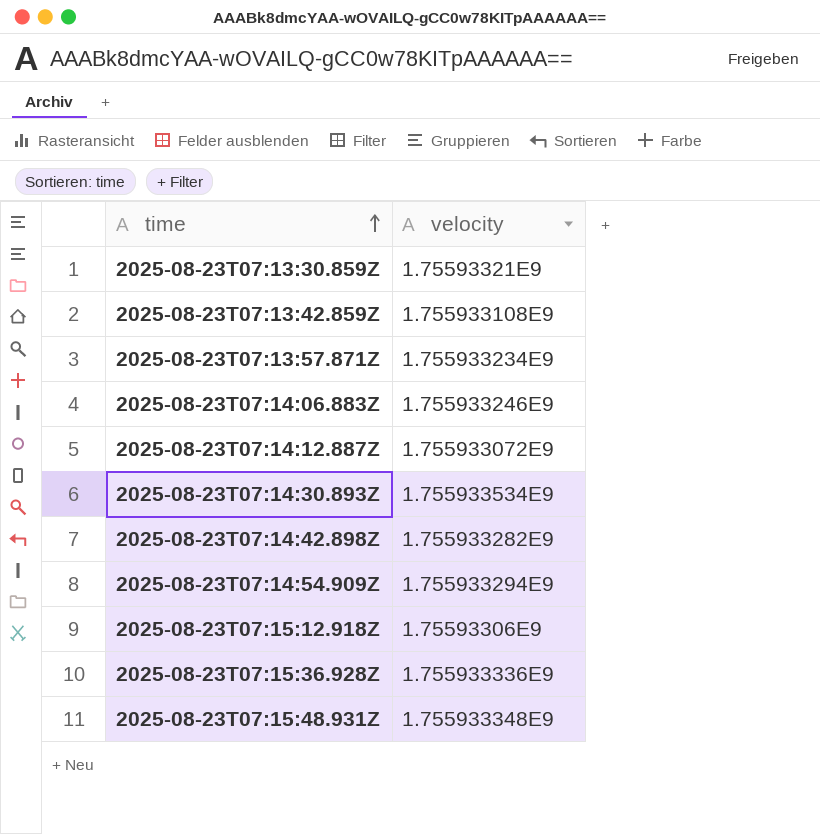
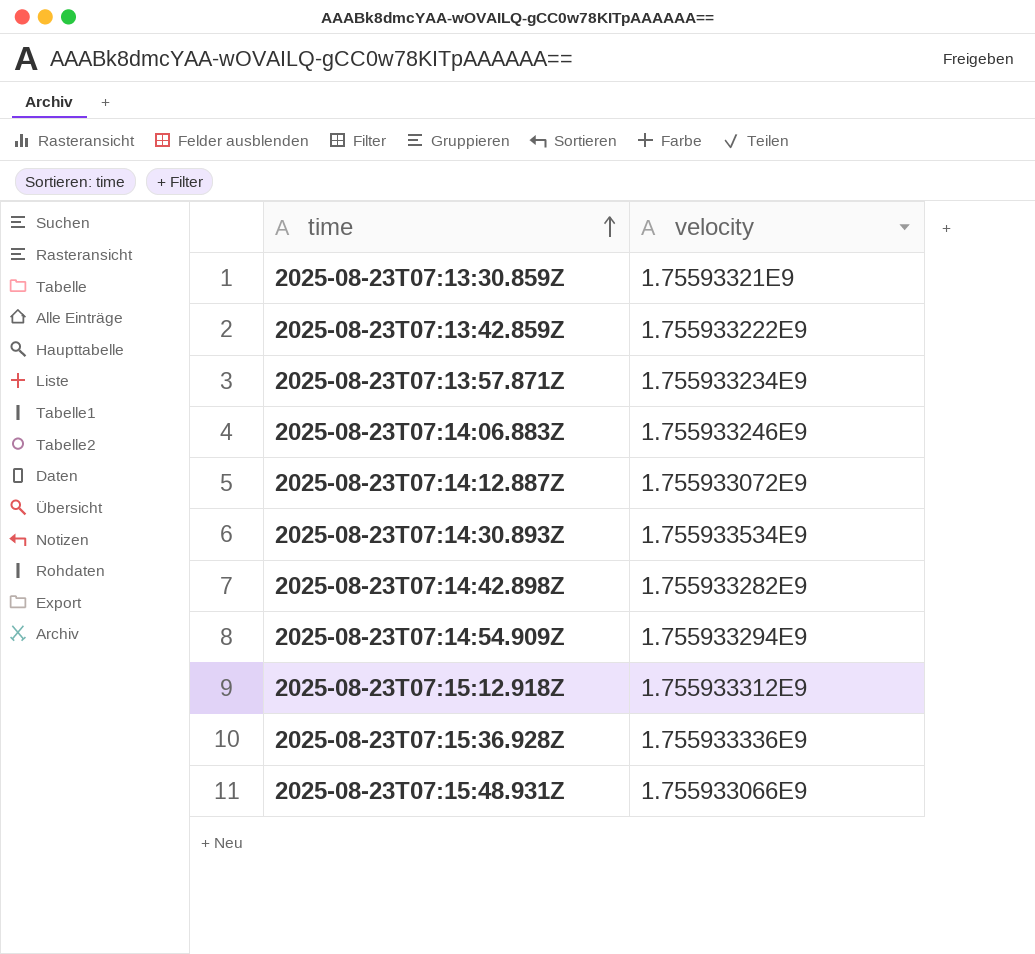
2025-08-23T07:13:42.859Z | velocity: 1.755933108E9 -> 1.755933222E9
2025-08-23T07:15:12.918Z | velocity: 1.75593306E9 -> 1.755933312E9
2025-08-23T07:15:48.931Z | velocity: 1.755933348E9 -> 1.755933066E9

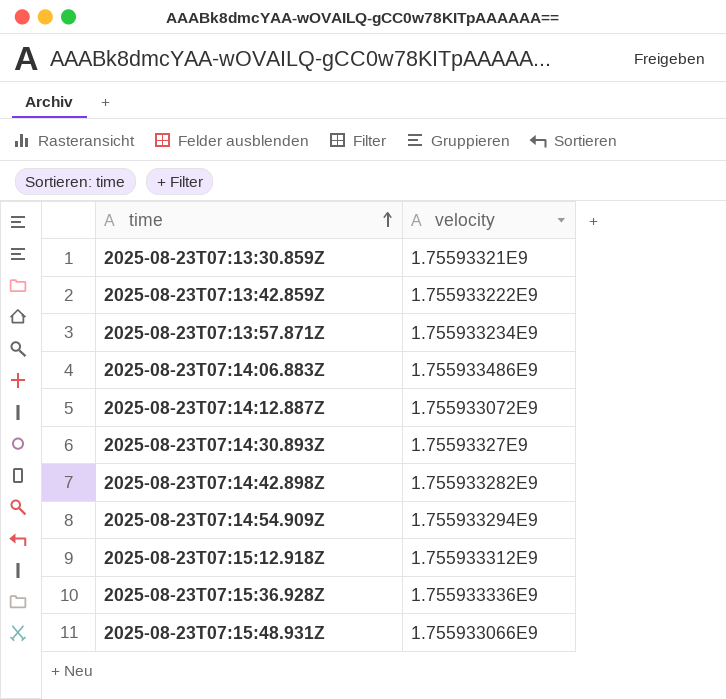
2025-08-23T07:14:06.883Z | velocity: 1.755933246E9 -> 1.755933486E9
2025-08-23T07:14:30.893Z | velocity: 1.755933534E9 -> 1.75593327E9

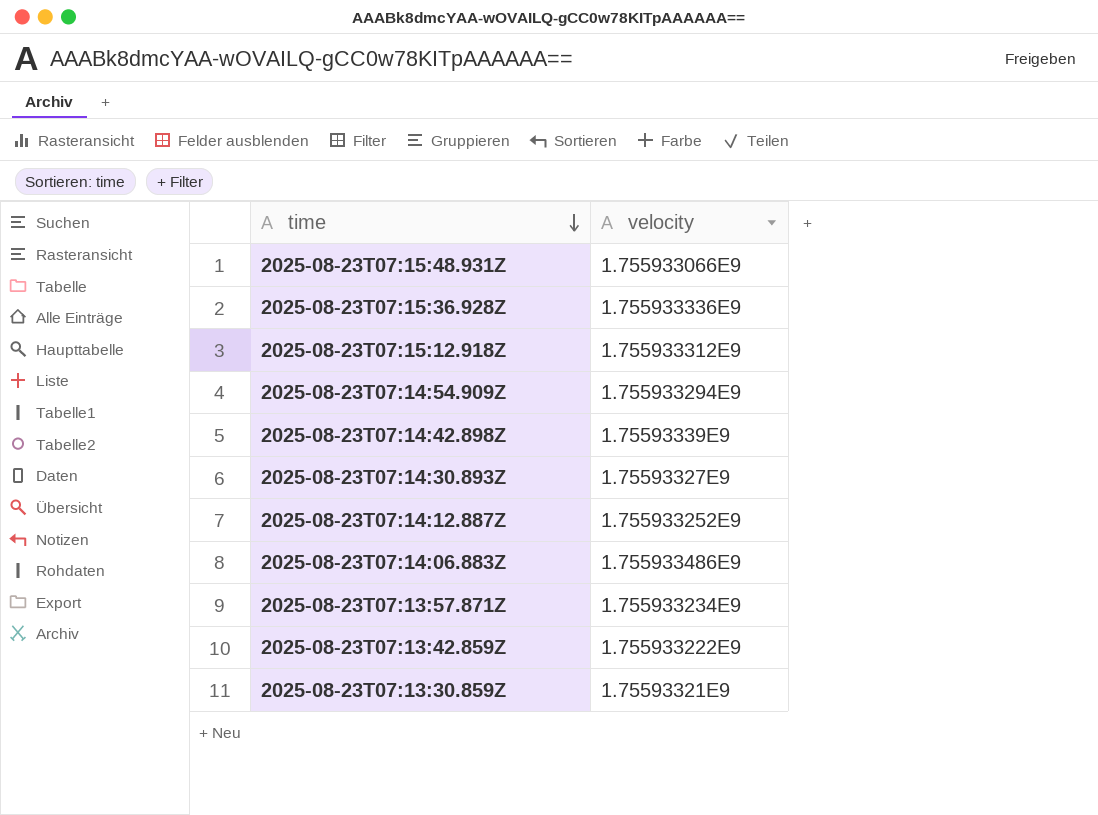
row order: time ascending -> time descending
2025-08-23T07:14:42.898Z | velocity: 1.755933282E9 -> 1.75593339E9
2025-08-23T07:14:12.887Z | velocity: 1.755933072E9 -> 1.755933252E9

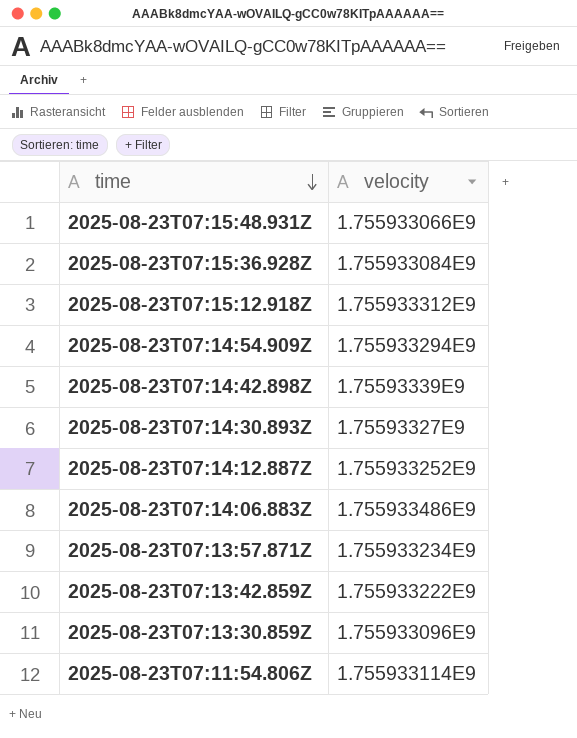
2025-08-23T07:15:36.928Z | velocity: 1.755933336E9 -> 1.755933084E9
2025-08-23T07:13:30.859Z | velocity: 1.75593321E9 -> 1.755933096E9
row 2025-08-23T07:11:54.806Z: none -> 1.755933114E9

